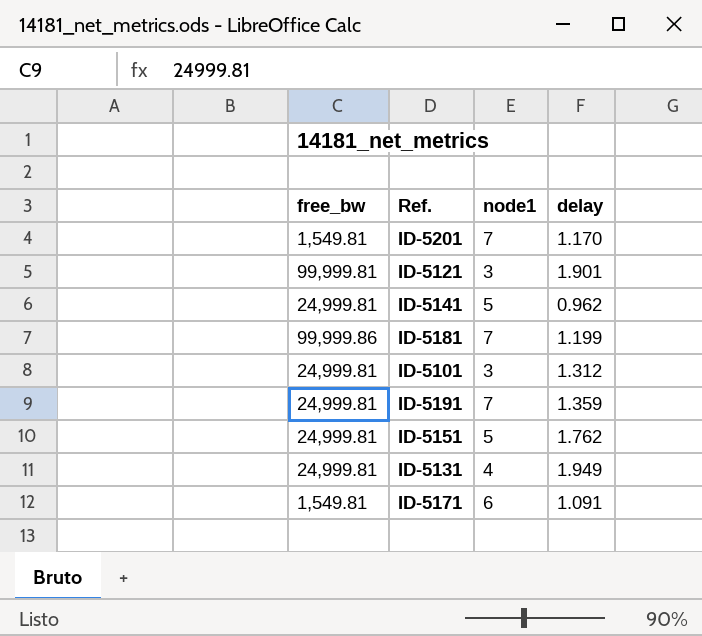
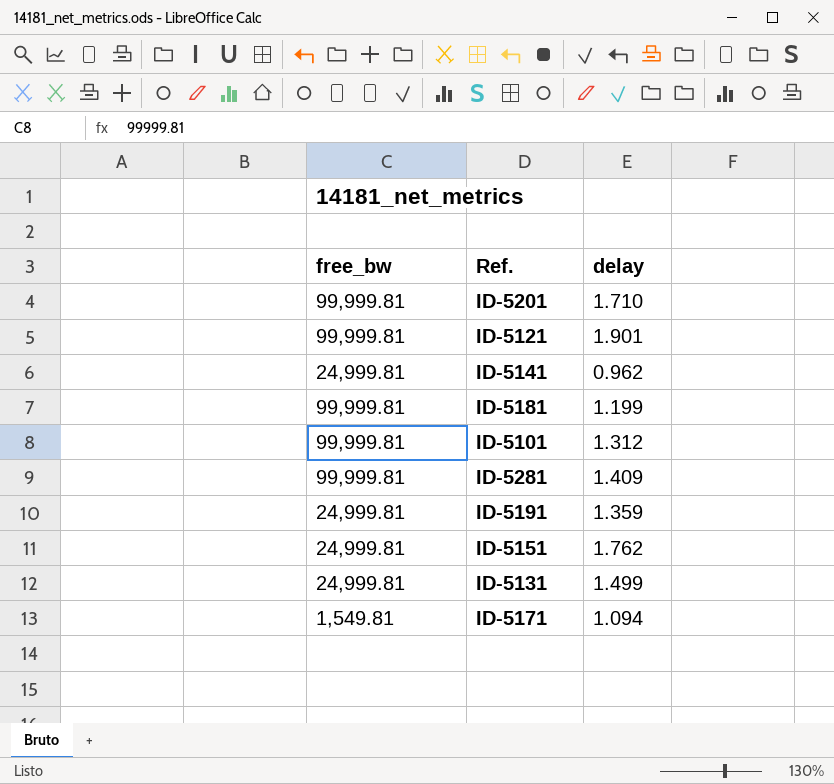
column node1 | position: 3 -> none
ID-5201 | free_bw: 1,549.81 -> 99,999.81
ID-5201 | delay: 1.170 -> 1.710
ID-5181 | free_bw: 99,999.86 -> 99,999.81
ID-5101 | free_bw: 24,999.81 -> 99,999.81
row ID-5281: none -> 99,999.81 | 1.409
ID-5131 | delay: 1.949 -> 1.499
ID-5171 | delay: 1.091 -> 1.094

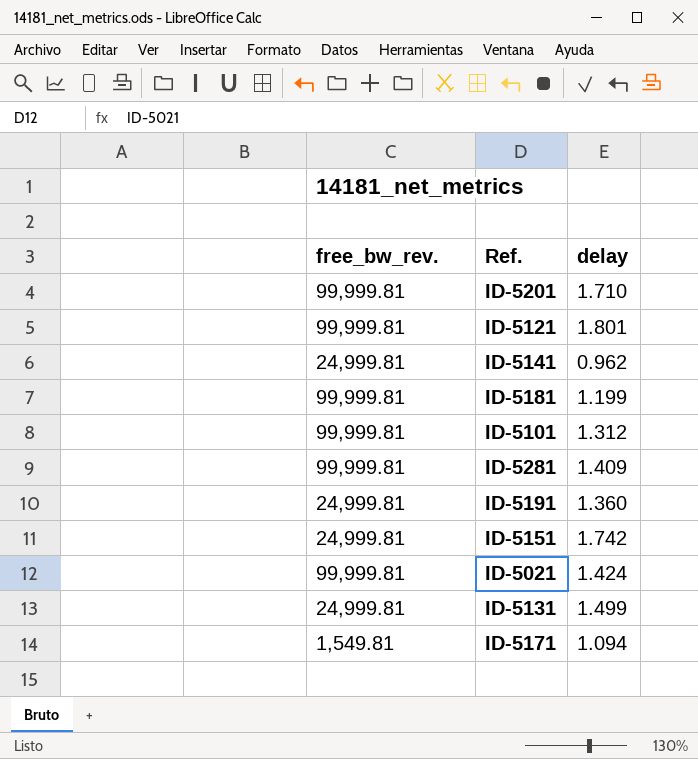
column name: free_bw -> free_bw_rev.
ID-5121 | delay: 1.901 -> 1.801
ID-5191 | delay: 1.359 -> 1.360
ID-5151 | delay: 1.762 -> 1.742
row ID-5021: none -> 99,999.81 | 1.424

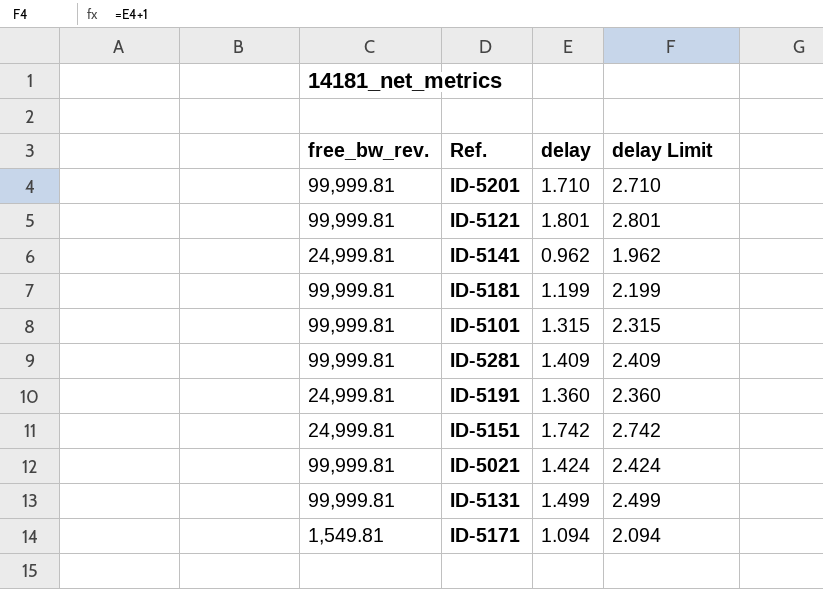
column delay Limit | formula: none -> [delay] + 1
ID-5101 | delay: 1.312 -> 1.315
ID-5131 | free_bw_rev.: 24,999.81 -> 99,999.81

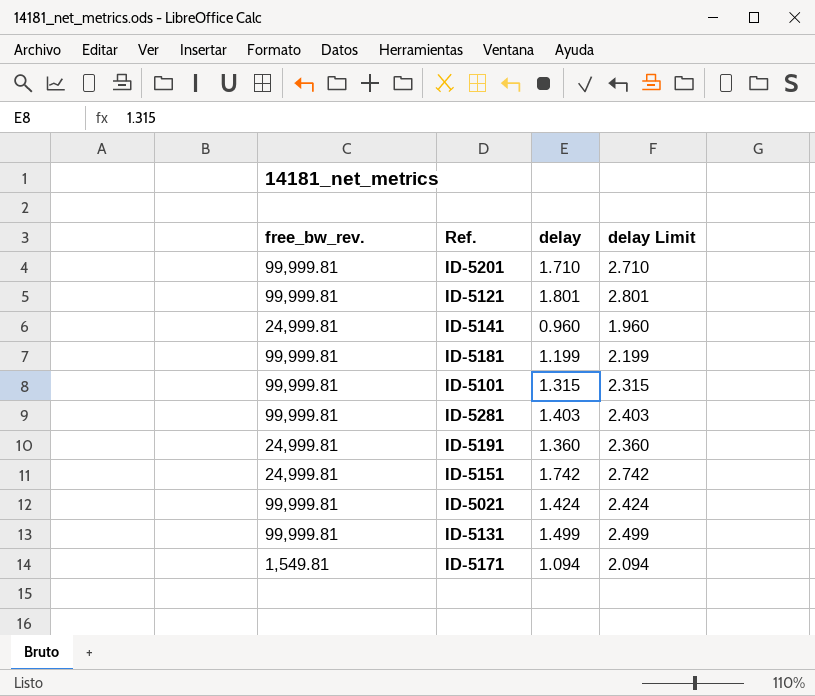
ID-5141 | delay: 0.962 -> 0.960
ID-5141 | delay Limit: 1.962 -> 1.960
ID-5281 | delay: 1.409 -> 1.403
ID-5281 | delay Limit: 2.409 -> 2.403

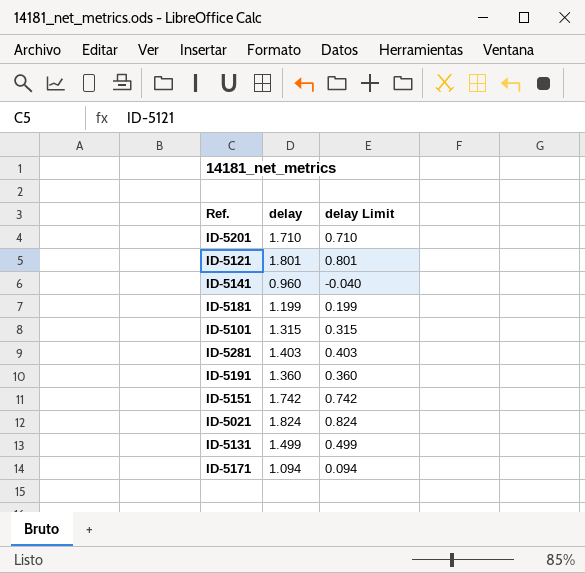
column free_bw_rev. | position: 1 -> none
column delay Limit | formula: [delay] + 1 -> [delay] - 1
ID-5021 | delay: 1.424 -> 1.824

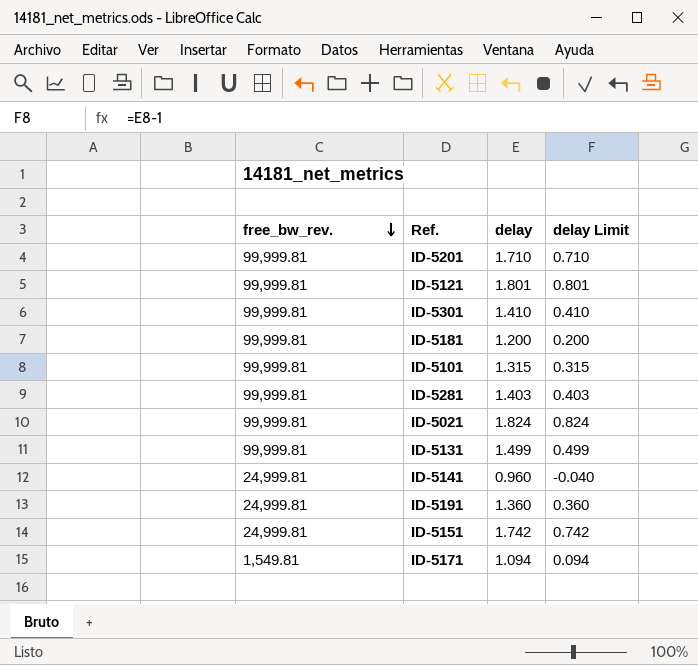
row order: none -> free_bw_rev. descending
column free_bw_rev. | position: none -> 1
row ID-5301: none -> 99,999.81 | 1.410 | 0.410
ID-5181 | delay: 1.199 -> 1.200
ID-5181 | delay Limit: 0.199 -> 0.200

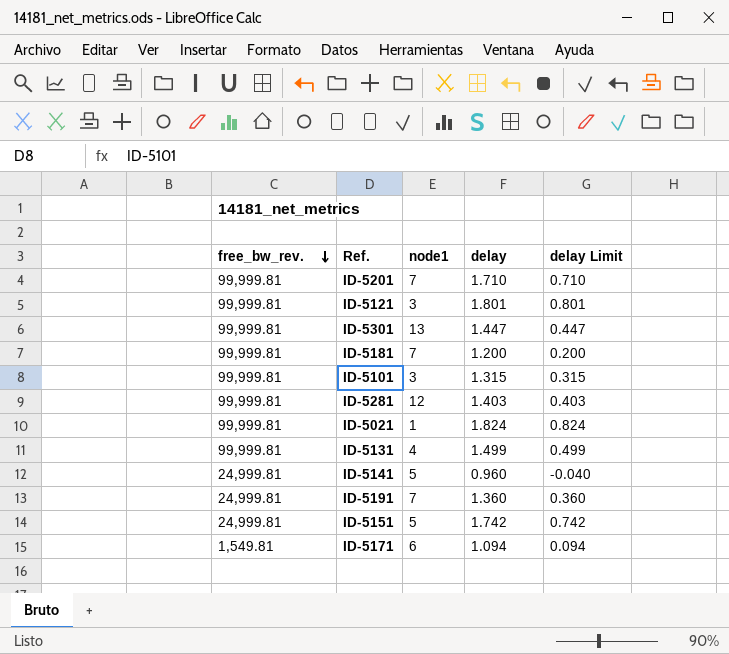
column node1 | position: none -> 3
ID-5301 | delay: 1.410 -> 1.447
ID-5301 | delay Limit: 0.410 -> 0.447

